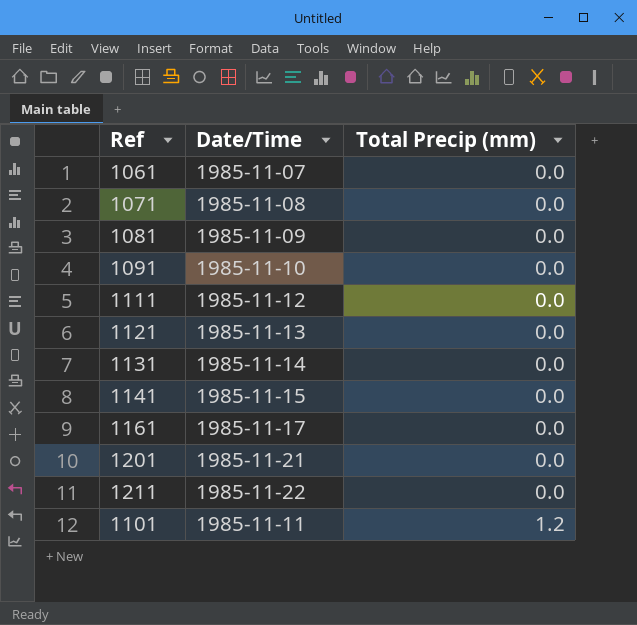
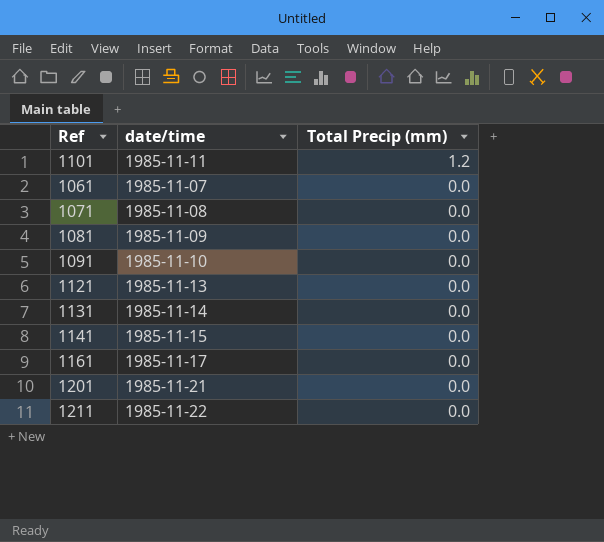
row order: Total Precip (mm) ascending -> Total Precip (mm) descending
column name: Date/Time -> date/time
row 1111: 1985-11-12 | 0.0 -> none

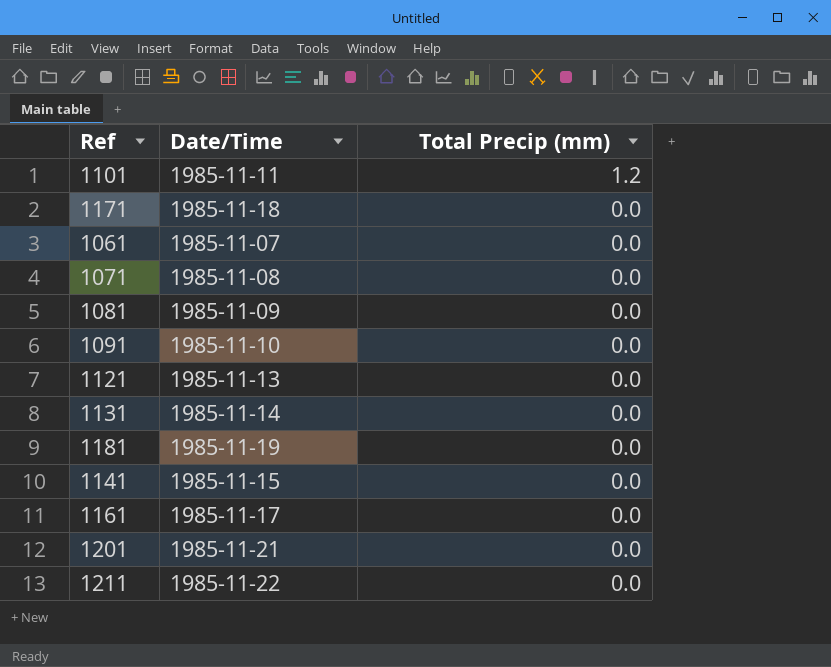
column name: date/time -> Date/Time
row 1171: none -> 1985-11-18 | 0.0
row 1181: none -> 1985-11-19 | 0.0

